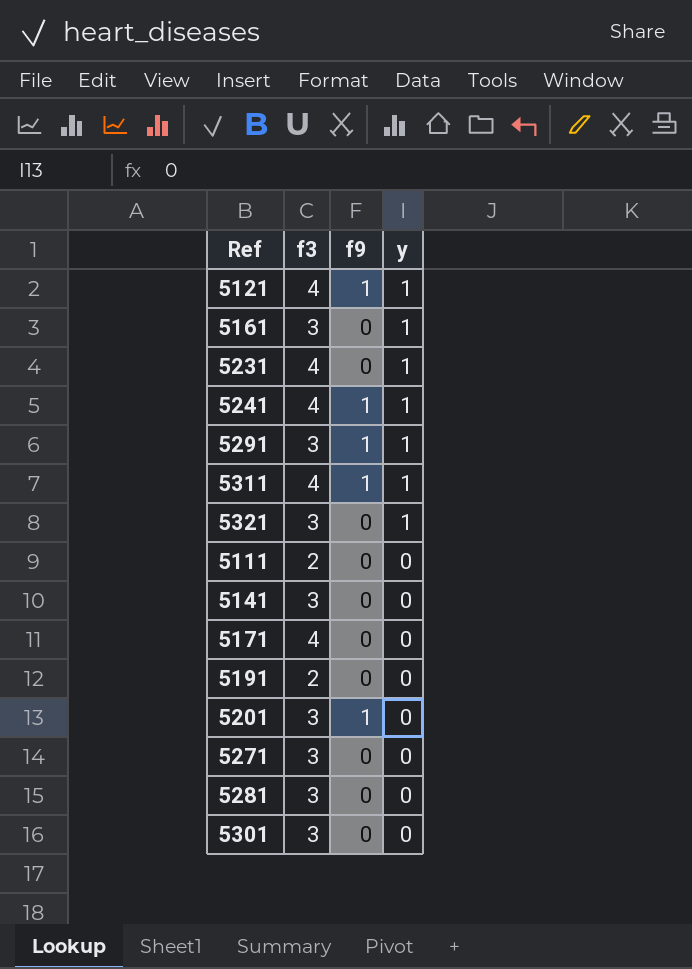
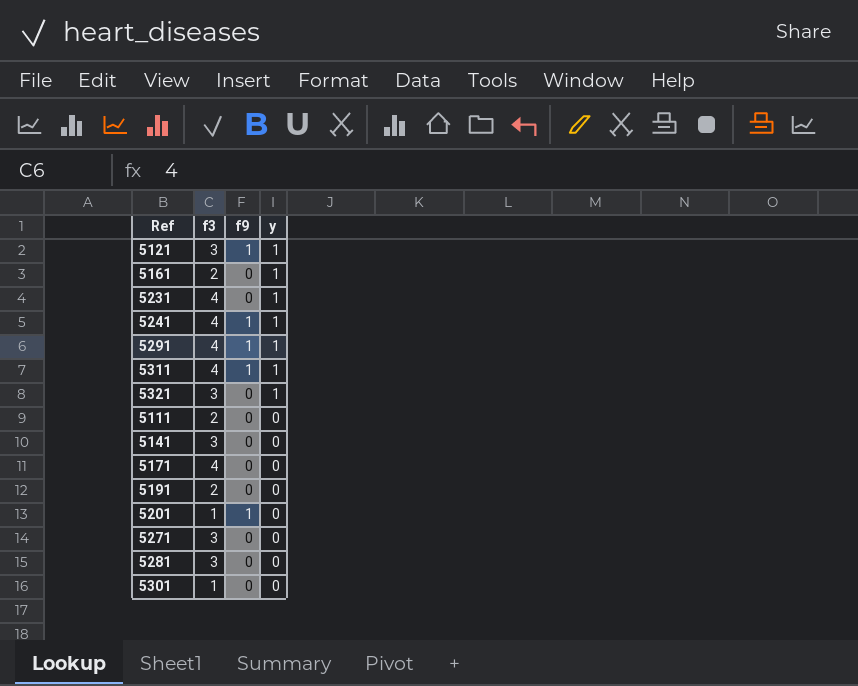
5121 | f3: 4 -> 3
5161 | f3: 3 -> 2
5291 | f3: 3 -> 4
5201 | f3: 3 -> 1
5301 | f3: 3 -> 1

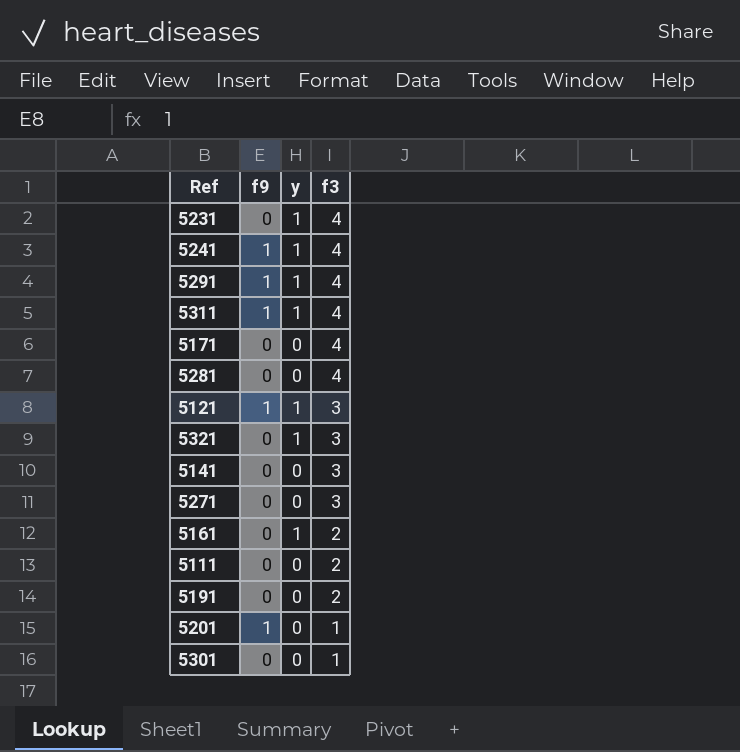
row order: y descending -> f3 descending
column f3 | position: 2 -> 4
5281 | f3: 3 -> 4

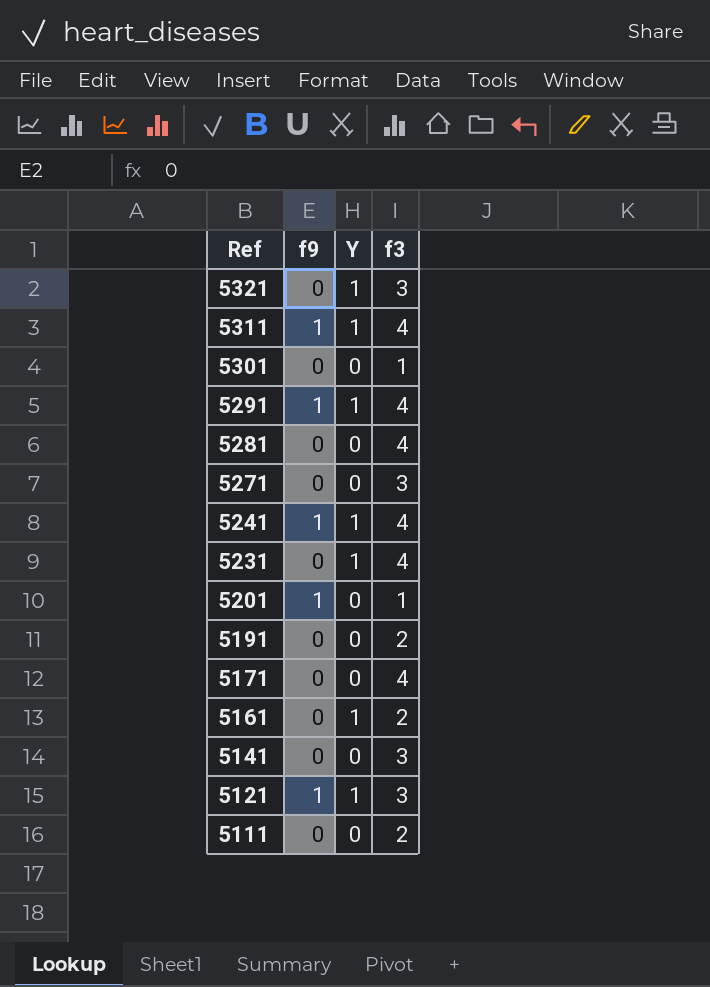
row order: f3 descending -> Ref descending
column name: y -> Y

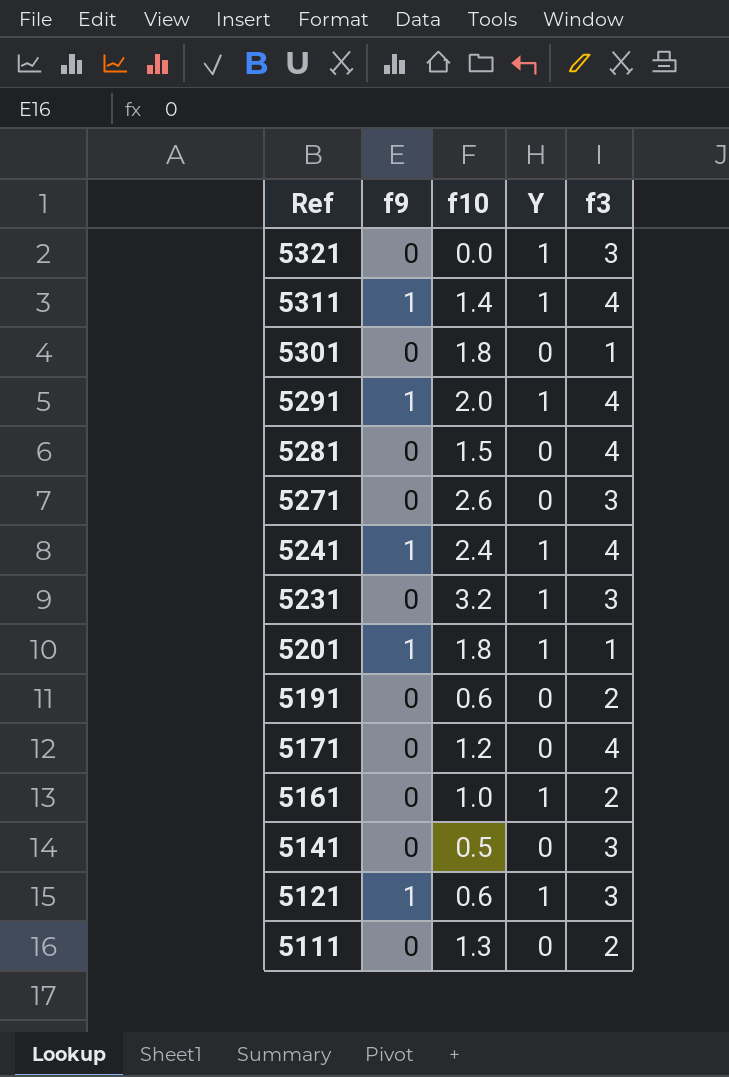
column f10 | position: none -> 3
5231 | f3: 4 -> 3
5201 | Y: 0 -> 1

